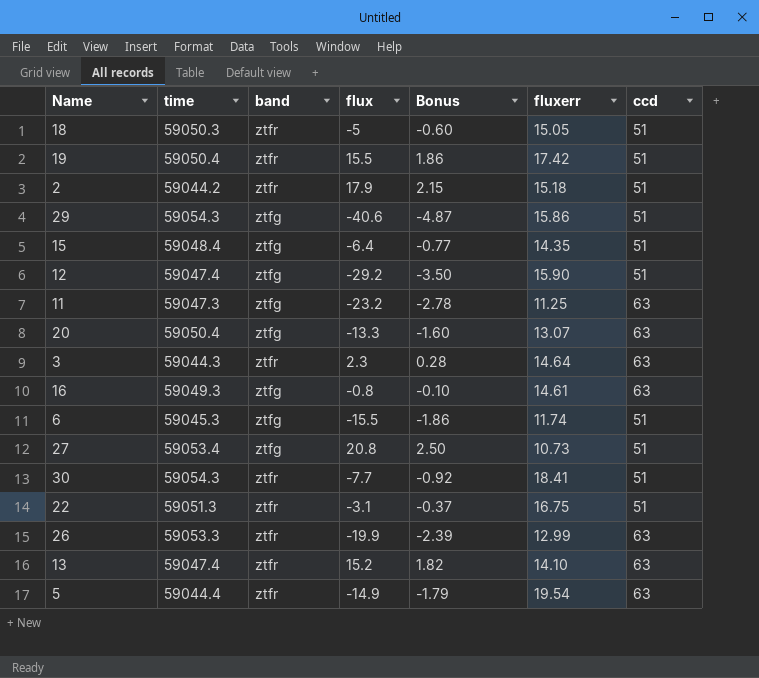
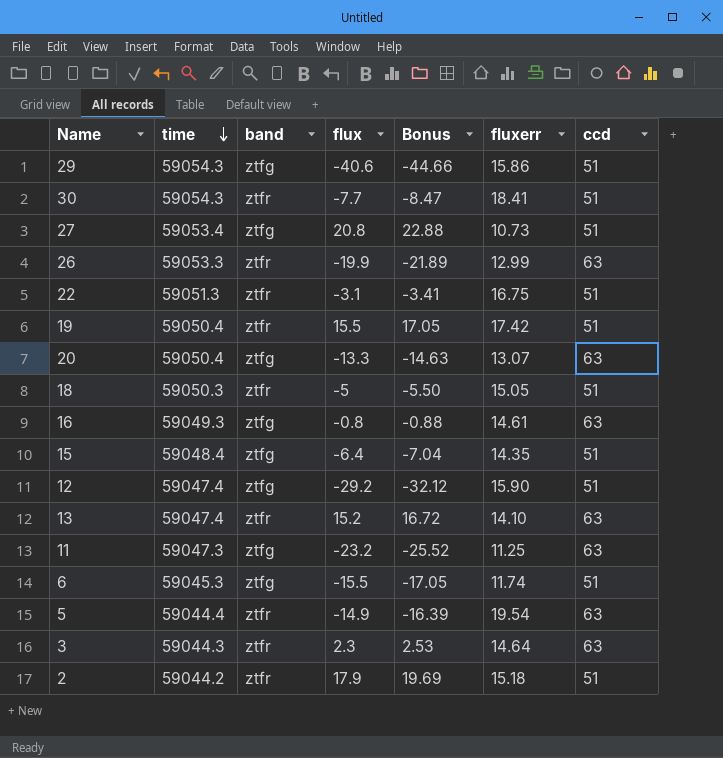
row order: none -> time descending
column Bonus | formula: [flux] * 0.12 -> [flux] * 1.1

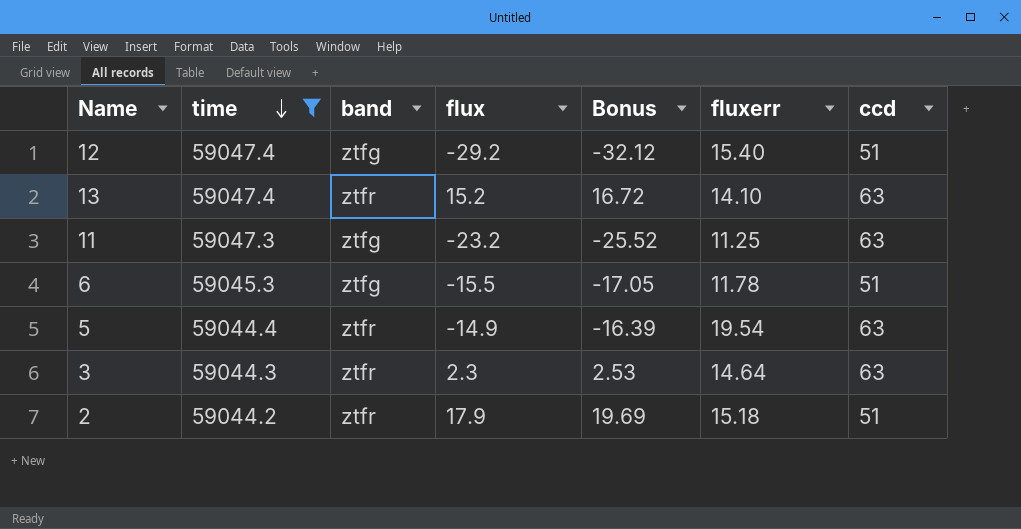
filter: none -> time <= 59047.4
12 | fluxerr: 15.90 -> 15.40
6 | fluxerr: 11.74 -> 11.78

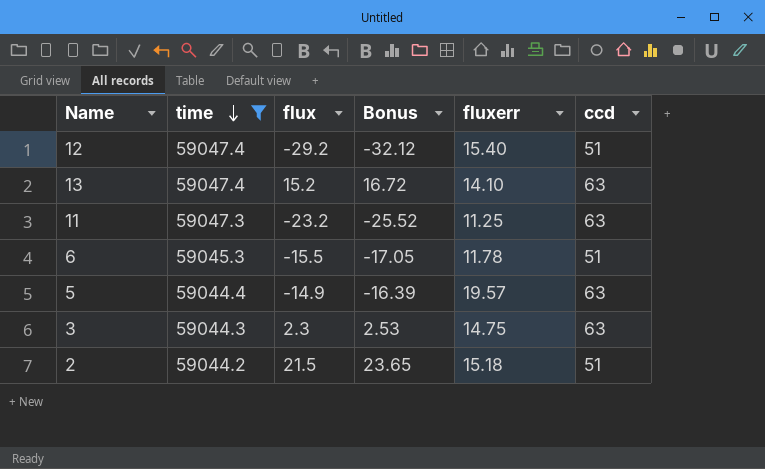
column band | position: 3 -> none
5 | fluxerr: 19.54 -> 19.57
3 | fluxerr: 14.64 -> 14.75
2 | flux: 17.9 -> 21.5
2 | Bonus: 19.69 -> 23.65

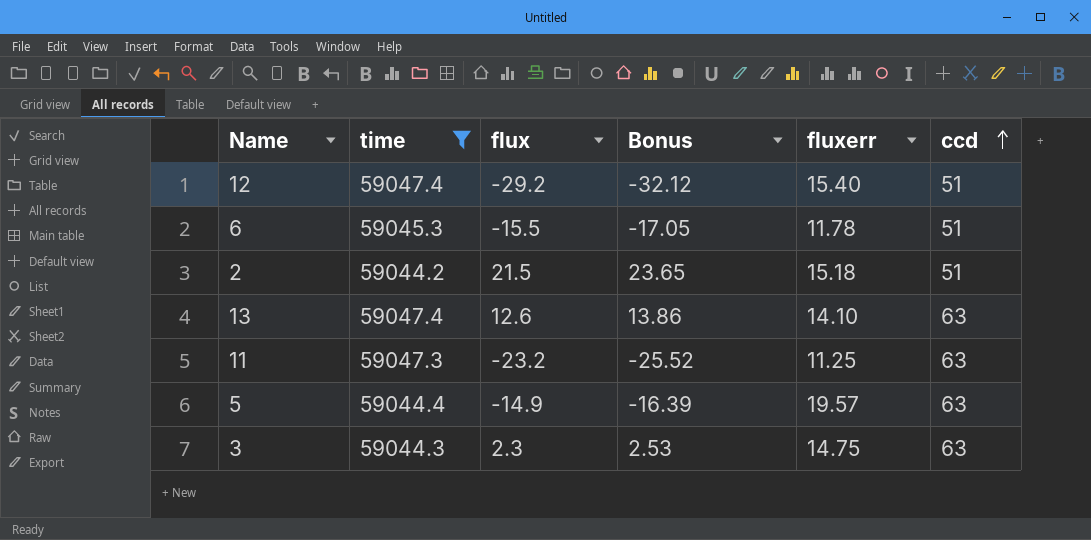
row order: time descending -> ccd ascending
13 | flux: 15.2 -> 12.6
13 | Bonus: 16.72 -> 13.86

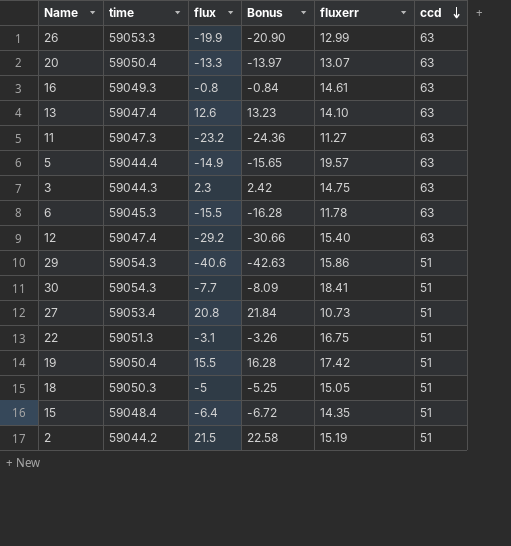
filter: time <= 59047.4 -> none
row order: ccd ascending -> ccd descending
column Bonus | formula: [flux] * 1.1 -> [flux] * 1.05
11 | fluxerr: 11.25 -> 11.27
6 | ccd: 51 -> 63
12 | ccd: 51 -> 63
2 | fluxerr: 15.18 -> 15.19

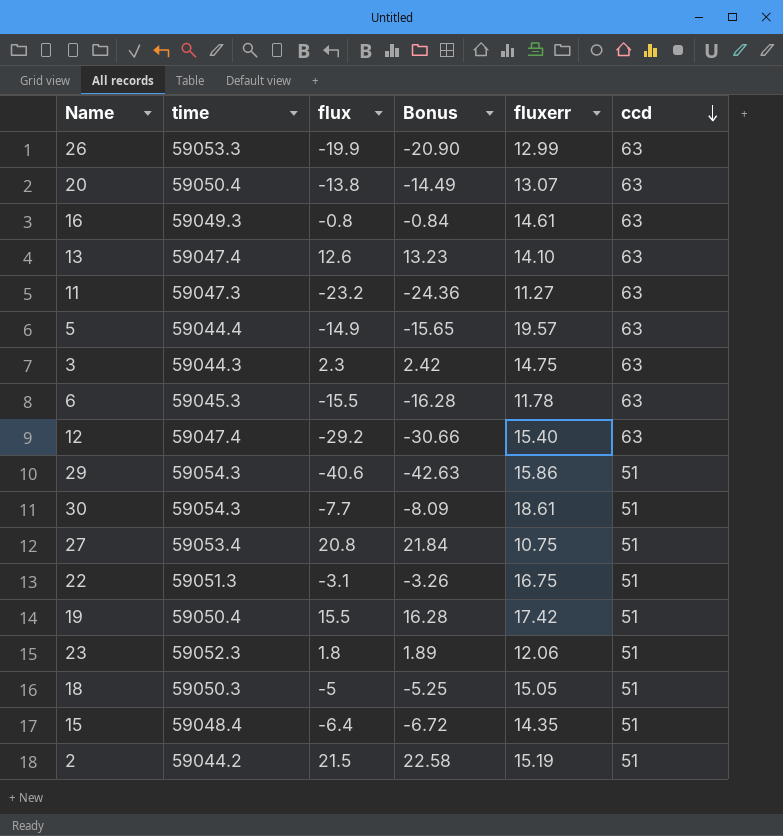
20 | flux: -13.3 -> -13.8
20 | Bonus: -13.97 -> -14.49
30 | fluxerr: 18.41 -> 18.61
27 | fluxerr: 10.73 -> 10.75
row 23: none -> 59052.3 | 1.8 | 1.89 | 12.06 | 51

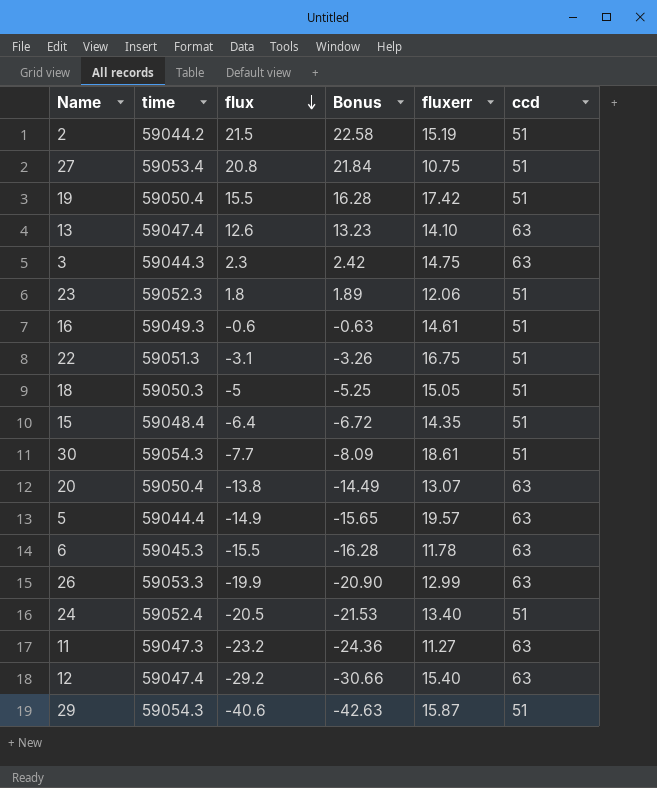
row order: ccd descending -> flux descending
16 | flux: -0.8 -> -0.6
16 | Bonus: -0.84 -> -0.63
16 | ccd: 63 -> 51
row 24: none -> 59052.4 | -20.5 | -21.53 | 13.40 | 51
29 | fluxerr: 15.86 -> 15.87

